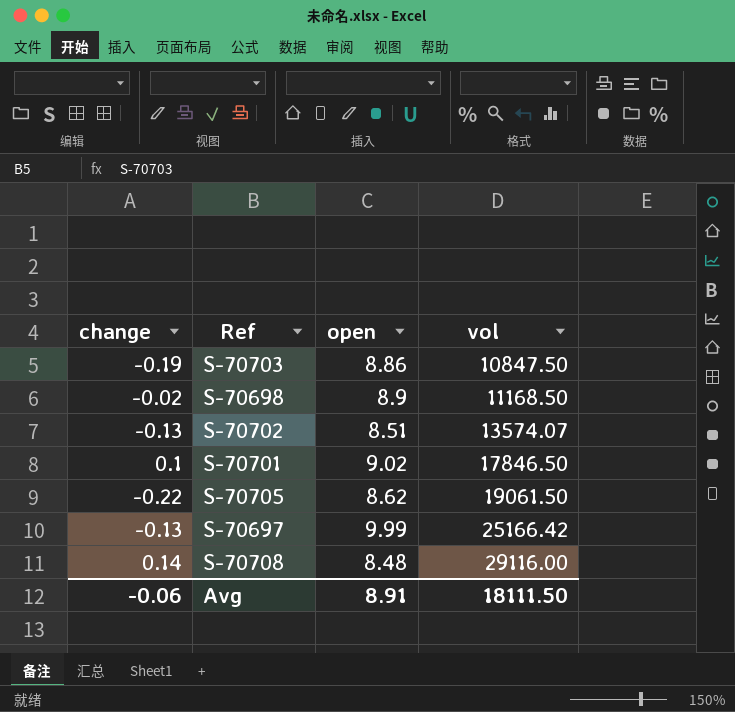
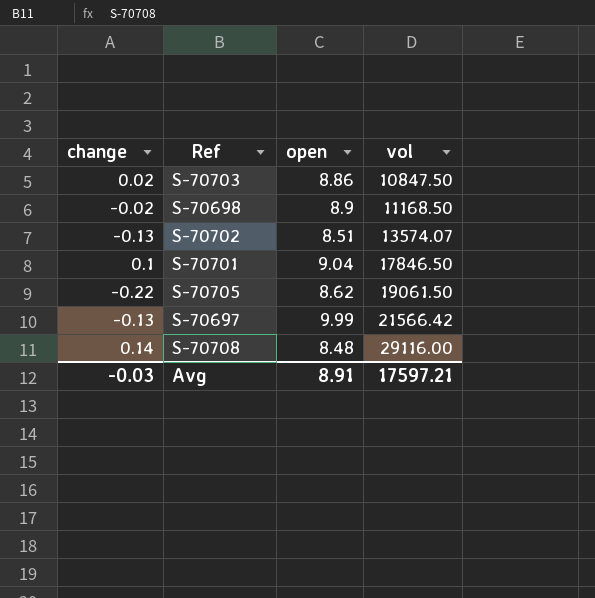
S-70703 | change: -0.19 -> 0.02
S-70701 | open: 9.02 -> 9.04
S-70697 | vol: 25166.42 -> 21566.42
Avg | change: -0.06 -> -0.03
Avg | vol: 18111.50 -> 17597.21

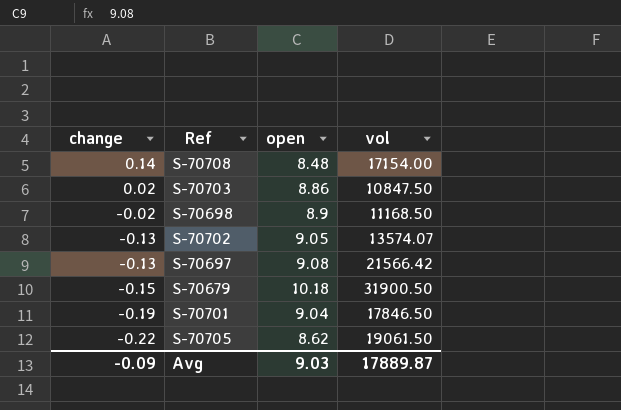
row order: vol ascending -> change descending
S-70708 | vol: 29116.00 -> 17154.00
S-70702 | open: 8.51 -> 9.05
S-70697 | open: 9.99 -> 9.08
row S-70679: none -> -0.15 | 10.18 | 31900.50
S-70701 | change: 0.1 -> -0.19
Avg | change: -0.03 -> -0.09
Avg | open: 8.91 -> 9.03
Avg | vol: 17597.21 -> 17889.87

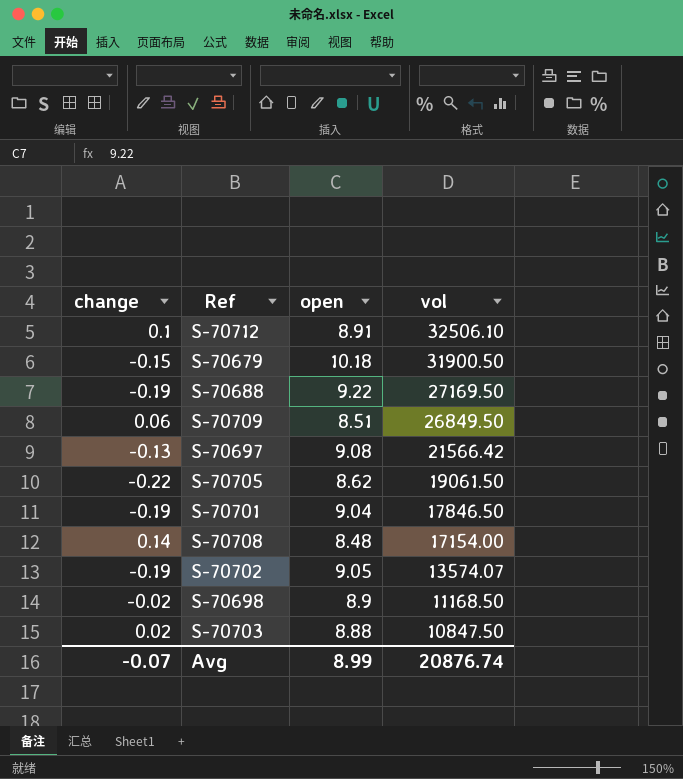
row order: change descending -> vol descending
row S-70712: none -> 0.1 | 8.91 | 32506.10
row S-70688: none -> -0.19 | 9.22 | 27169.50
row S-70709: none -> 0.06 | 8.51 | 26849.50
S-70702 | change: -0.13 -> -0.19
S-70703 | open: 8.86 -> 8.88
Avg | change: -0.09 -> -0.07
Avg | open: 9.03 -> 8.99
Avg | vol: 17889.87 -> 20876.74

